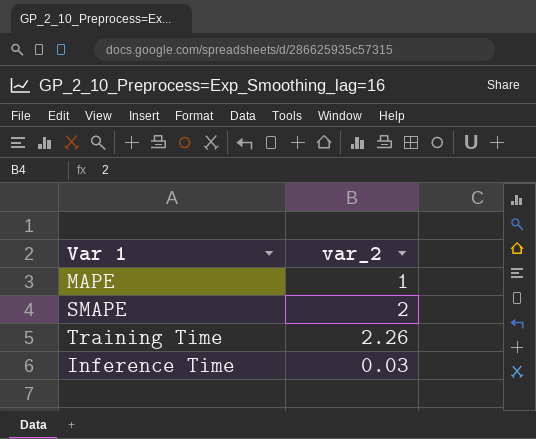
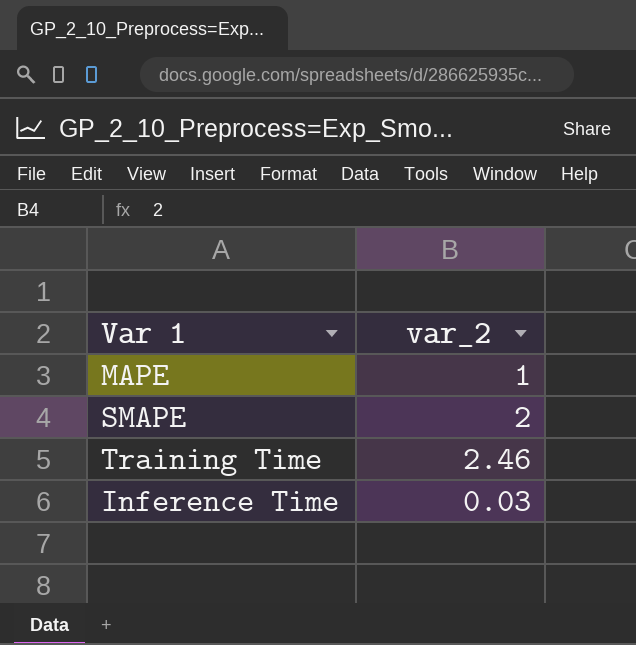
Training Time | var_2: 2.26 -> 2.46

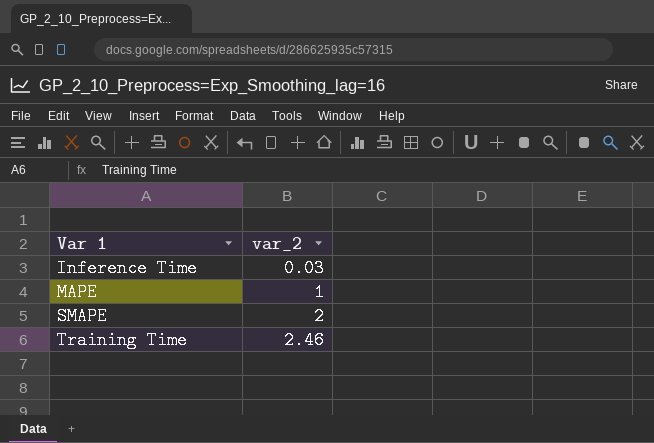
row order: none -> Var 1 ascending

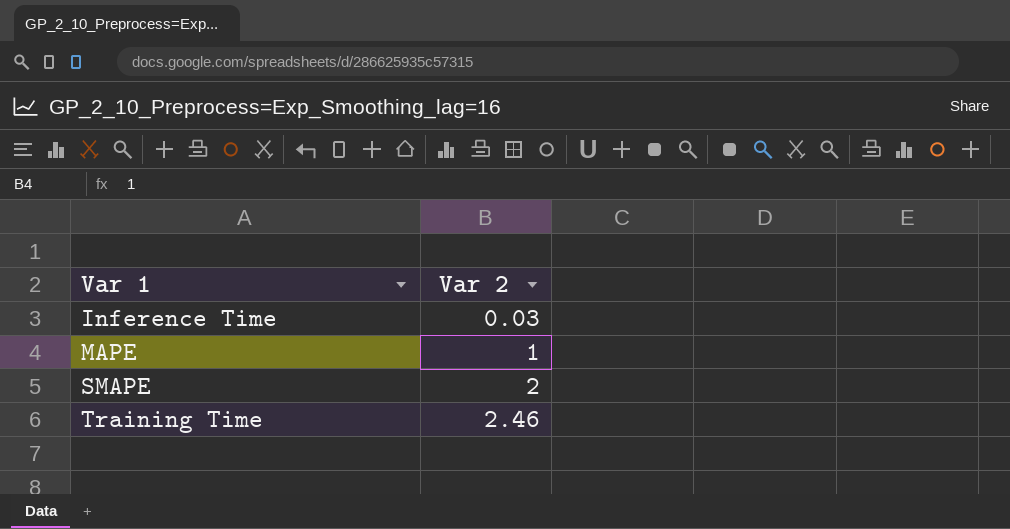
column name: var_2 -> Var 2

